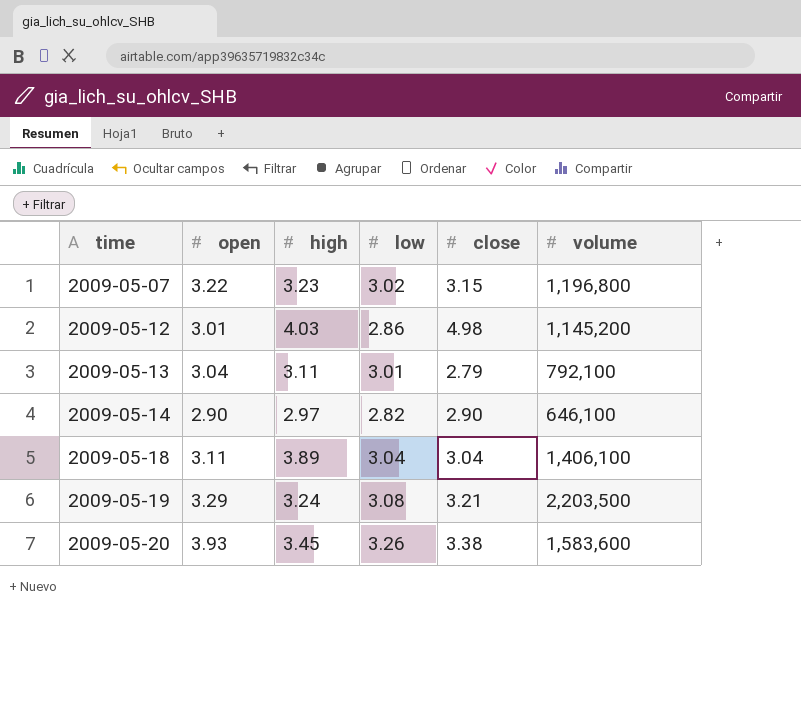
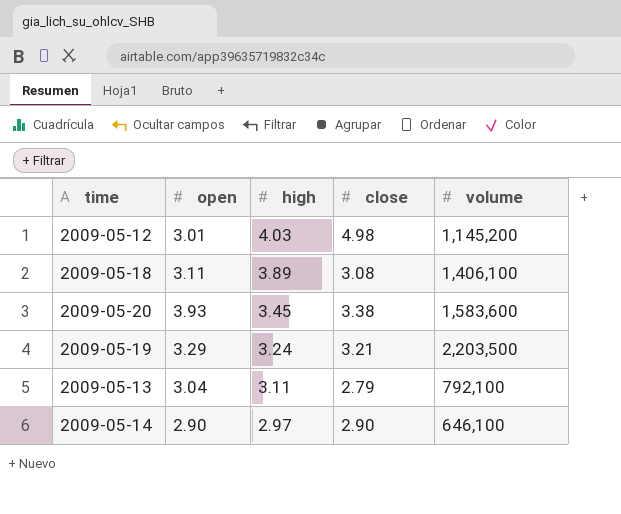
row order: time ascending -> high descending
column low | position: 4 -> none
row 2009-05-07: 3.22 | 3.23 | 3.02 | 3.15 | 1,196,800 -> none
2009-05-18 | close: 3.04 -> 3.08

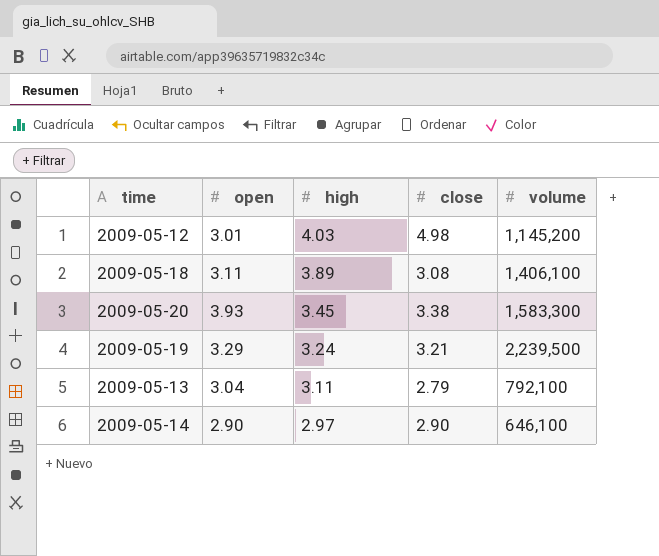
2009-05-20 | volume: 1,583,600 -> 1,583,300
2009-05-19 | volume: 2,203,500 -> 2,239,500

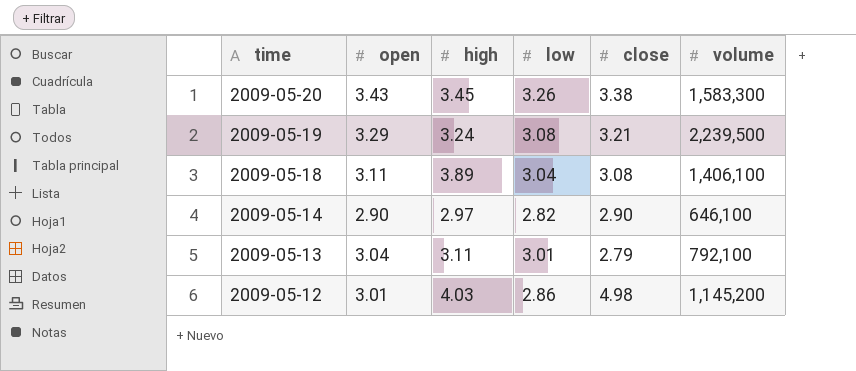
row order: high descending -> time descending
column low | position: none -> 4
2009-05-20 | open: 3.93 -> 3.43

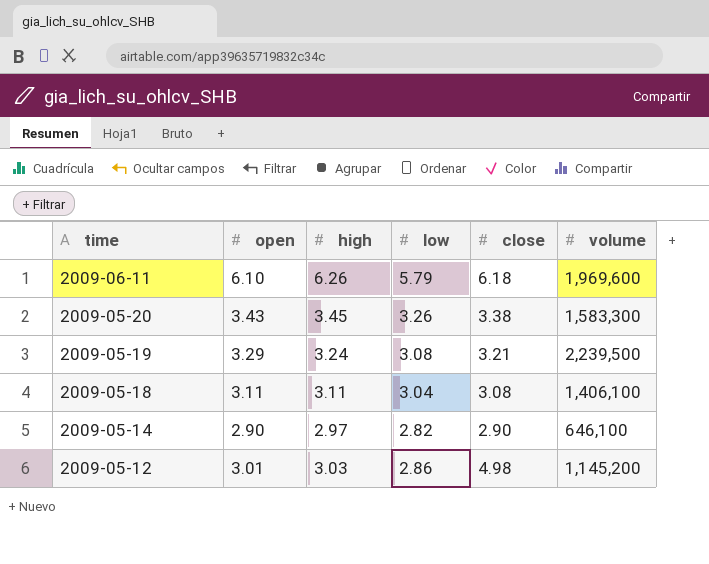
row 2009-05-13: 3.04 | 3.11 | 3.01 | 2.79 | 792,100 -> none
row 2009-06-11: none -> 6.10 | 6.26 | 5.79 | 6.18 | 1,969,600
2009-05-18 | high: 3.89 -> 3.11
2009-05-12 | high: 4.03 -> 3.03

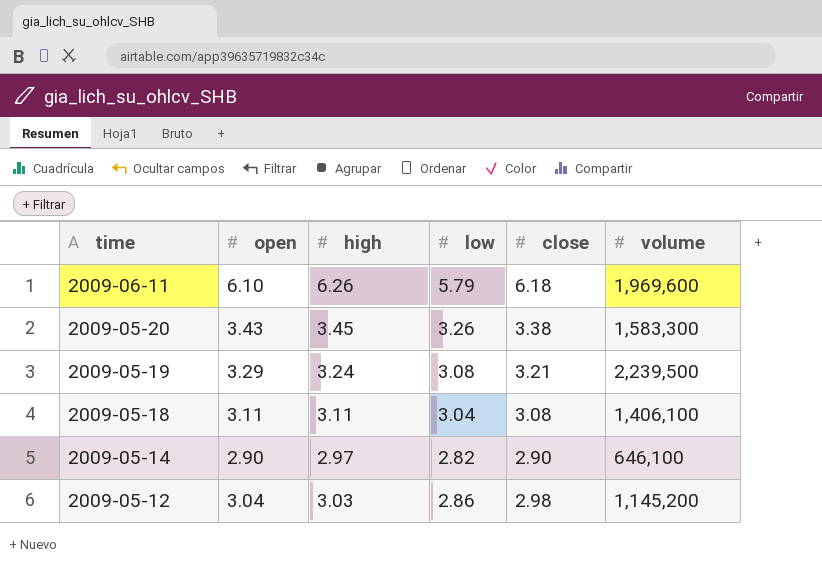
2009-05-12 | open: 3.01 -> 3.04
2009-05-12 | close: 4.98 -> 2.98

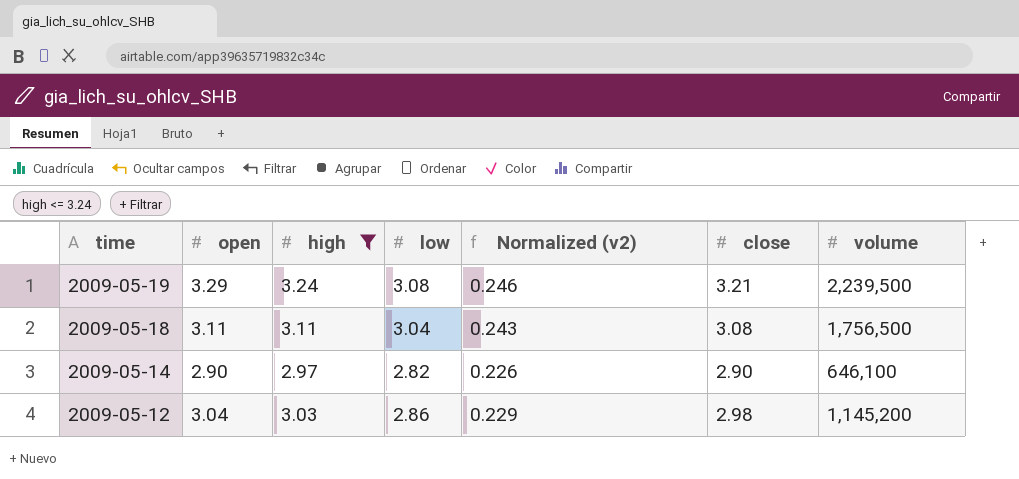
filter: none -> high <= 3.24
column Normalized (v2) | formula: none -> [low] * 0.08
2009-05-18 | volume: 1,406,100 -> 1,756,500

